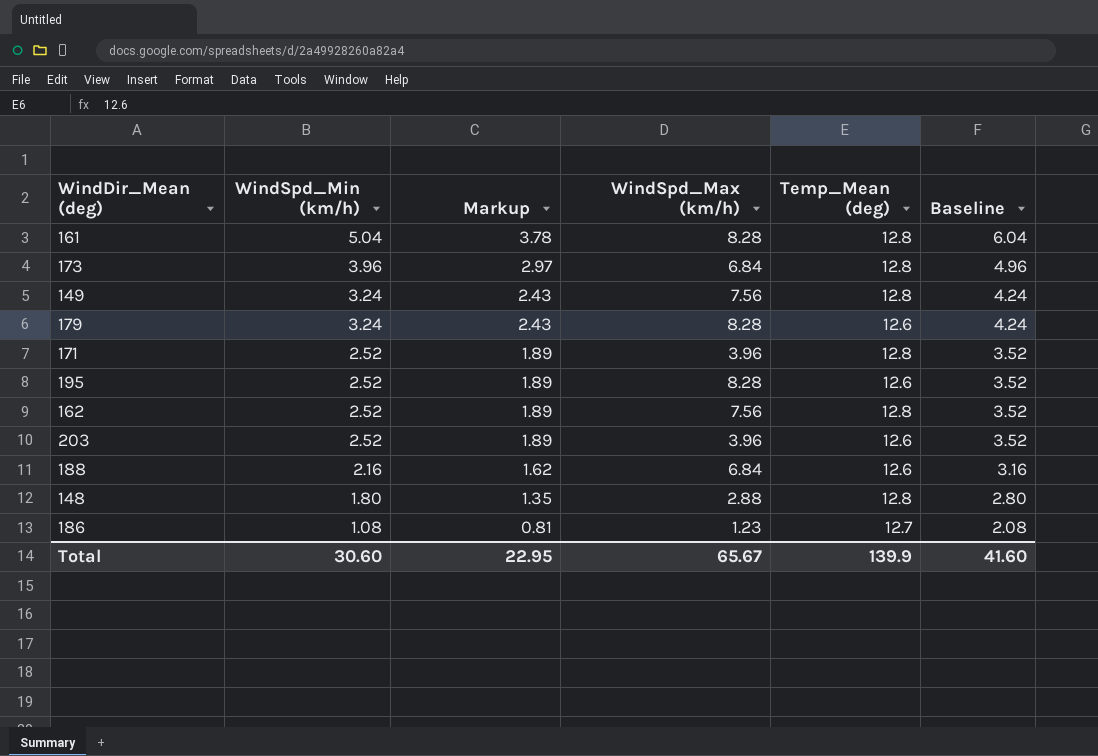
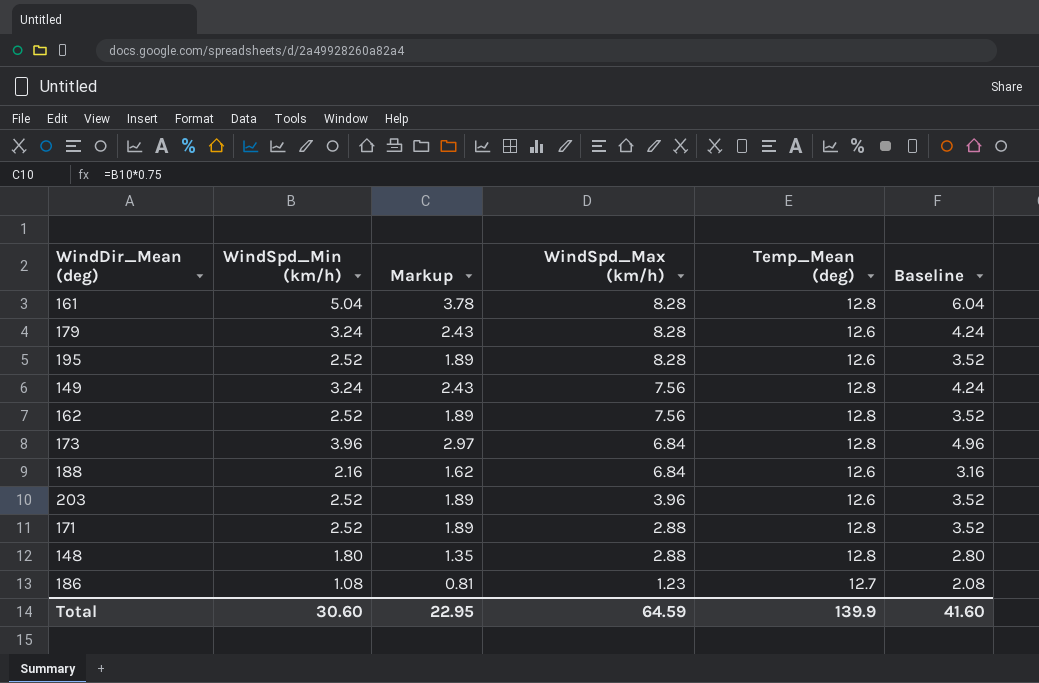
row order: WindSpd_Min (km/h) descending -> WindSpd_Max (km/h) descending
171 | WindSpd_Max (km/h): 3.96 -> 2.88
Total | WindSpd_Max (km/h): 65.67 -> 64.59

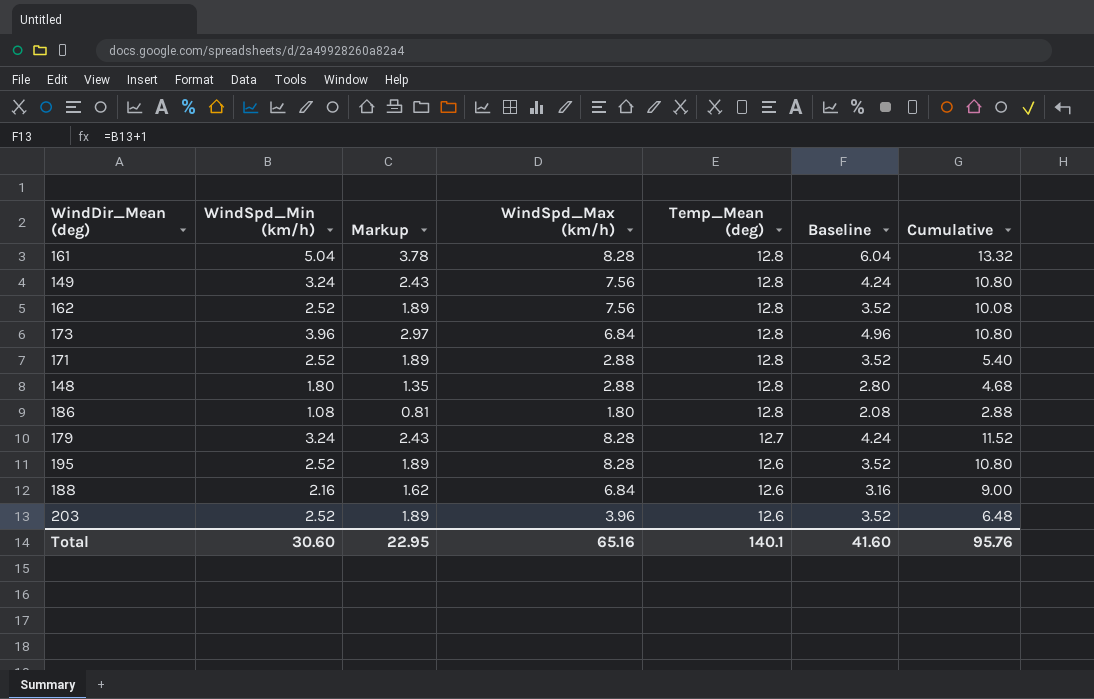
row order: WindSpd_Max (km/h) descending -> Temp_Mean (deg) descending
column Cumulative | formula: none -> [WindSpd_Min (km/h)] + [WindSpd_Max (km/h)]
186 | WindSpd_Max (km/h): 1.23 -> 1.80
186 | Temp_Mean (deg): 12.7 -> 12.8
179 | Temp_Mean (deg): 12.6 -> 12.7
Total | WindSpd_Max (km/h): 64.59 -> 65.16
Total | Temp_Mean (deg): 139.9 -> 140.1

